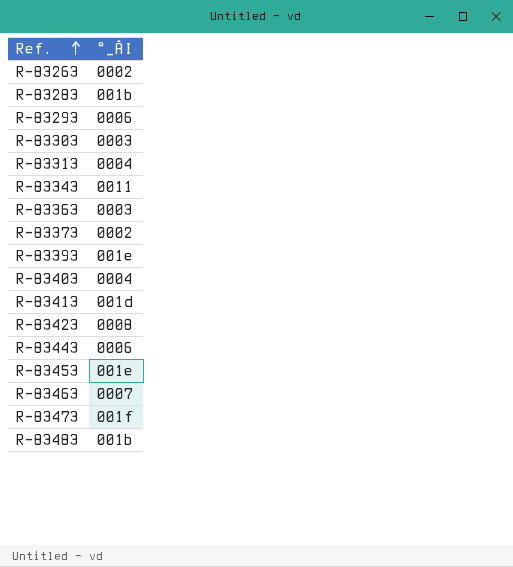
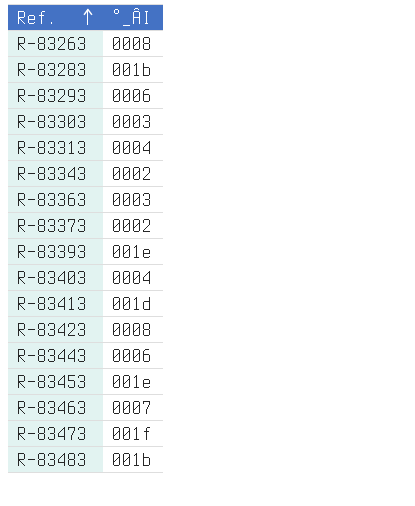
R-83263 | °_ÂI: 0002 -> 0008
R-83343 | °_ÂI: 0011 -> 0002

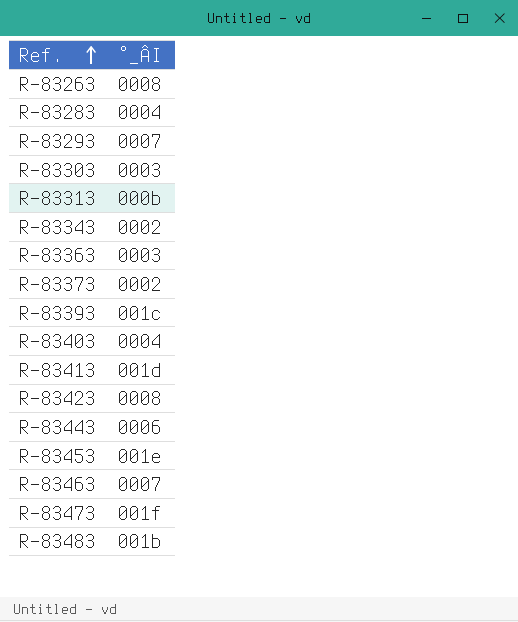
R-83283 | °_ÂI: 001b -> 0004
R-83293 | °_ÂI: 0006 -> 0007
R-83313 | °_ÂI: 0004 -> 000b
R-83393 | °_ÂI: 001e -> 001c

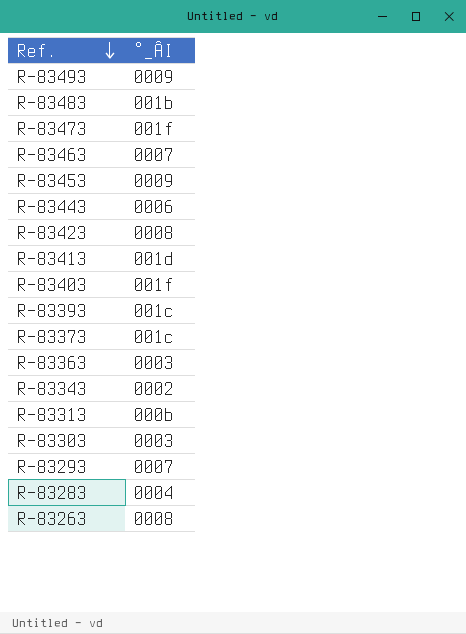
row order: Ref. ascending -> Ref. descending
row R-83493: none -> 0009
R-83453 | °_ÂI: 001e -> 0009
R-83403 | °_ÂI: 0004 -> 001f
R-83373 | °_ÂI: 0002 -> 001c

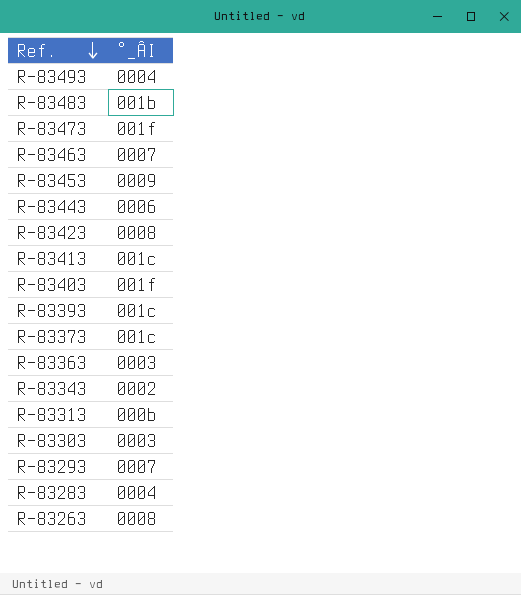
R-83493 | °_ÂI: 0009 -> 0004
R-83413 | °_ÂI: 001d -> 001c

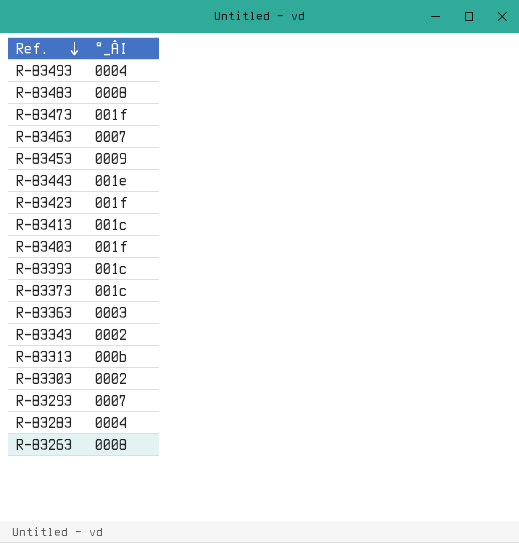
R-83483 | °_ÂI: 001b -> 0008
R-83443 | °_ÂI: 0006 -> 001e
R-83423 | °_ÂI: 0008 -> 001f
R-83303 | °_ÂI: 0003 -> 0002

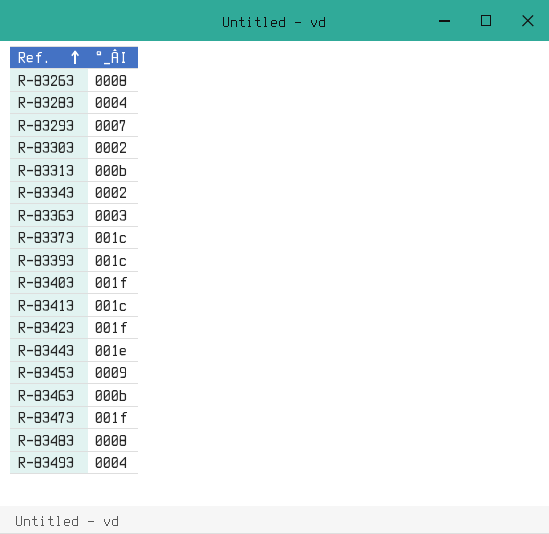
row order: Ref. descending -> Ref. ascending
R-83463 | °_ÂI: 0007 -> 000b

